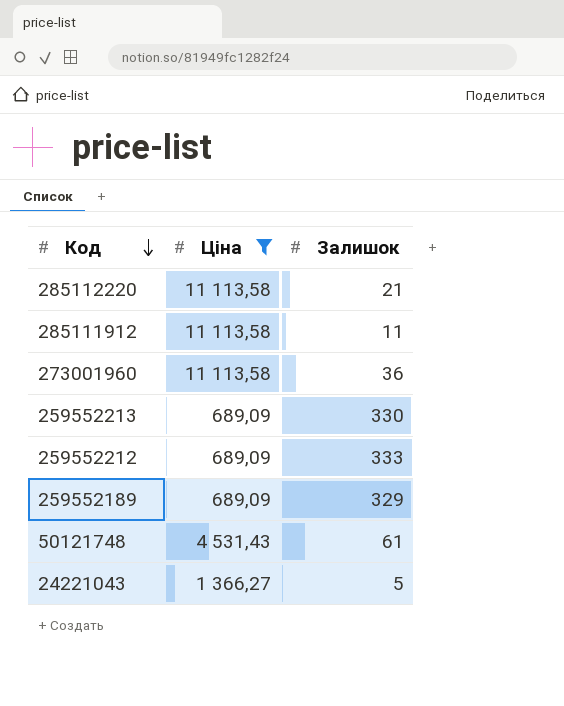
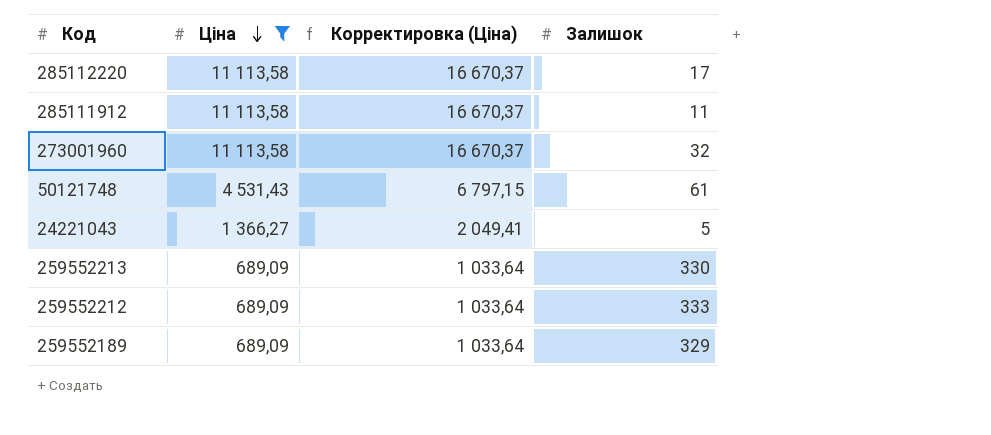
row order: Код descending -> Ціна descending
column Корректировка (Ціна) | formula: none -> [Ціна] * 1,5
285112220 | Залишок: 21 -> 17
273001960 | Залишок: 36 -> 32

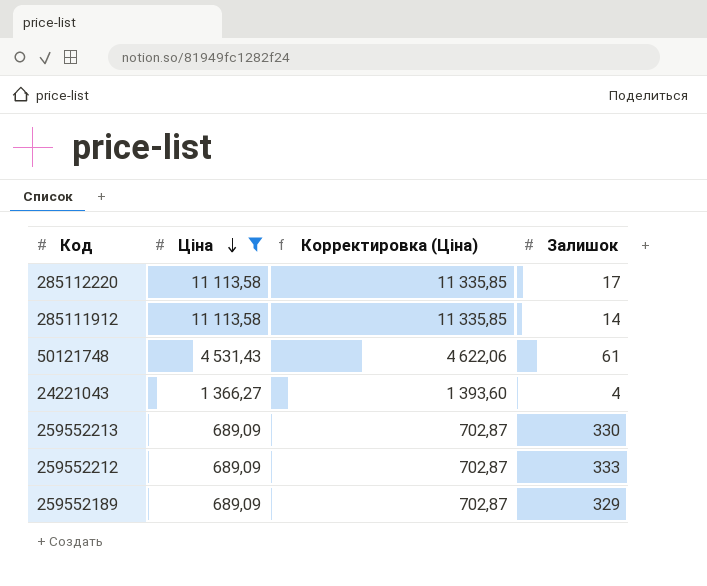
column Корректировка (Ціна) | formula: [Ціна] * 1,5 -> [Ціна] * 1,02
row 273001960: 11 113,58 | 16 670,37 | 32 -> none
285111912 | Залишок: 11 -> 14
24221043 | Залишок: 5 -> 4

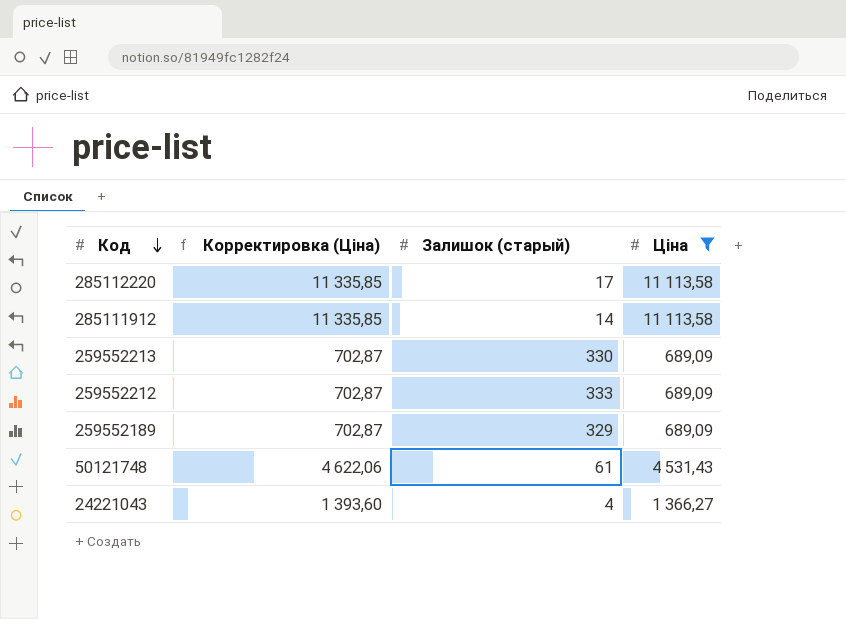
row order: Ціна descending -> Код descending
column name: Залишок -> Залишок (старый)
column Ціна | position: 2 -> 4

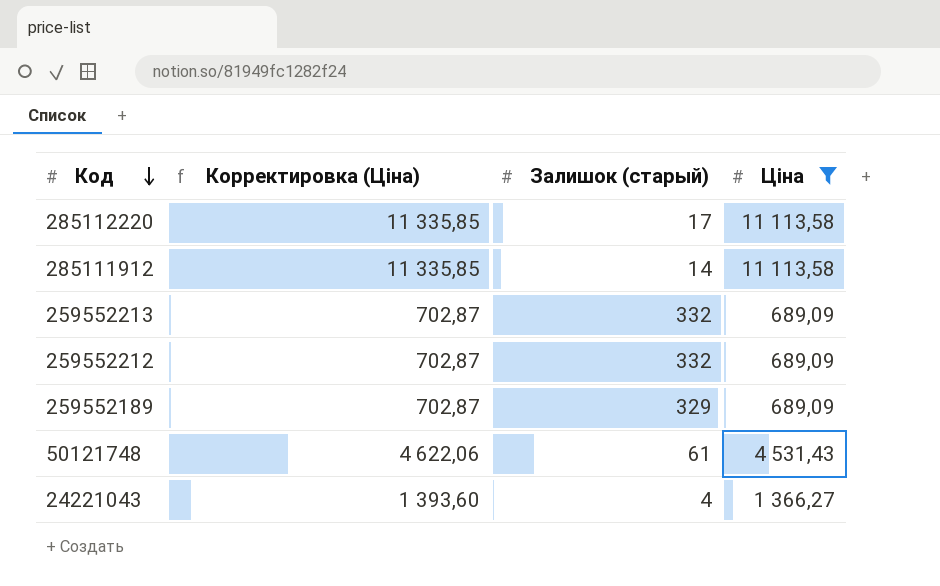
259552213 | Залишок (старый): 330 -> 332
259552212 | Залишок (старый): 333 -> 332

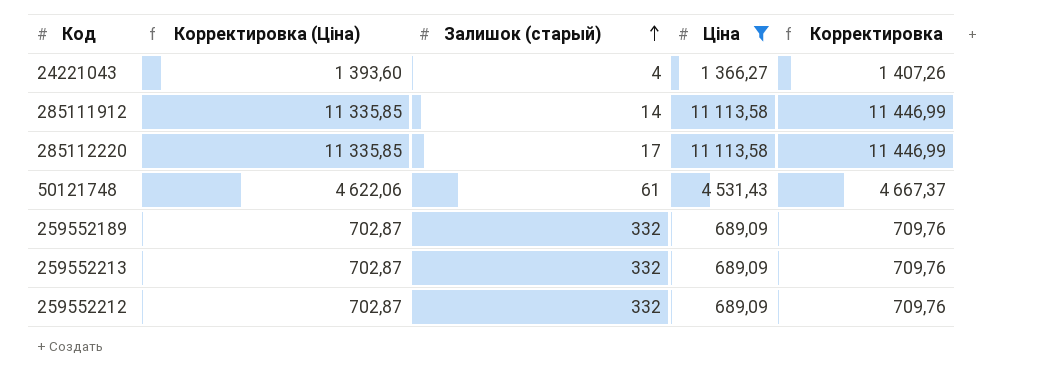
row order: Код descending -> Залишок (старый) ascending
column Корректировка | formula: none -> [Ціна] * 1,03
259552189 | Залишок (старый): 329 -> 332

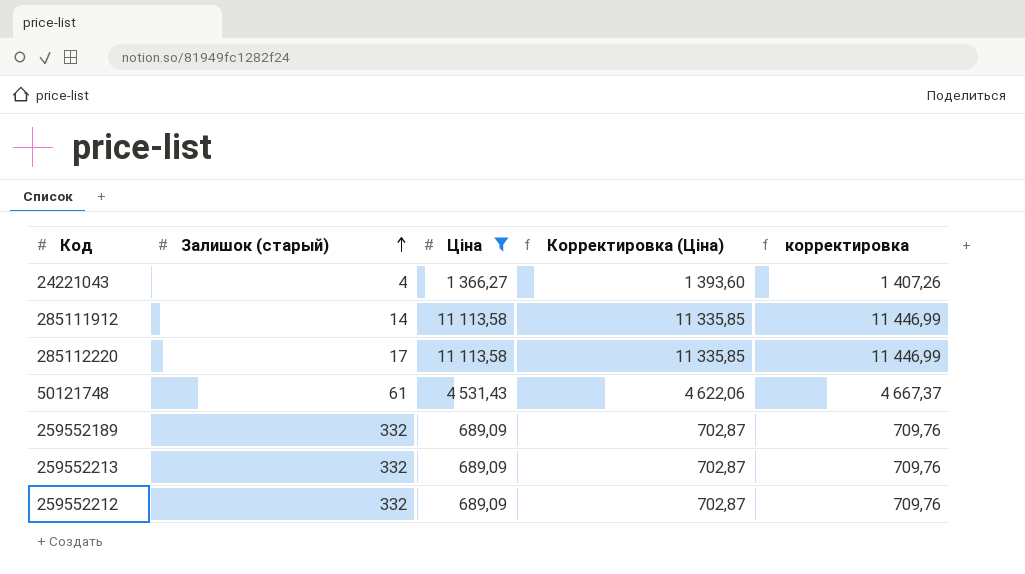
column Корректировка (Ціна) | position: 2 -> 4
column name: Корректировка -> корректировка

